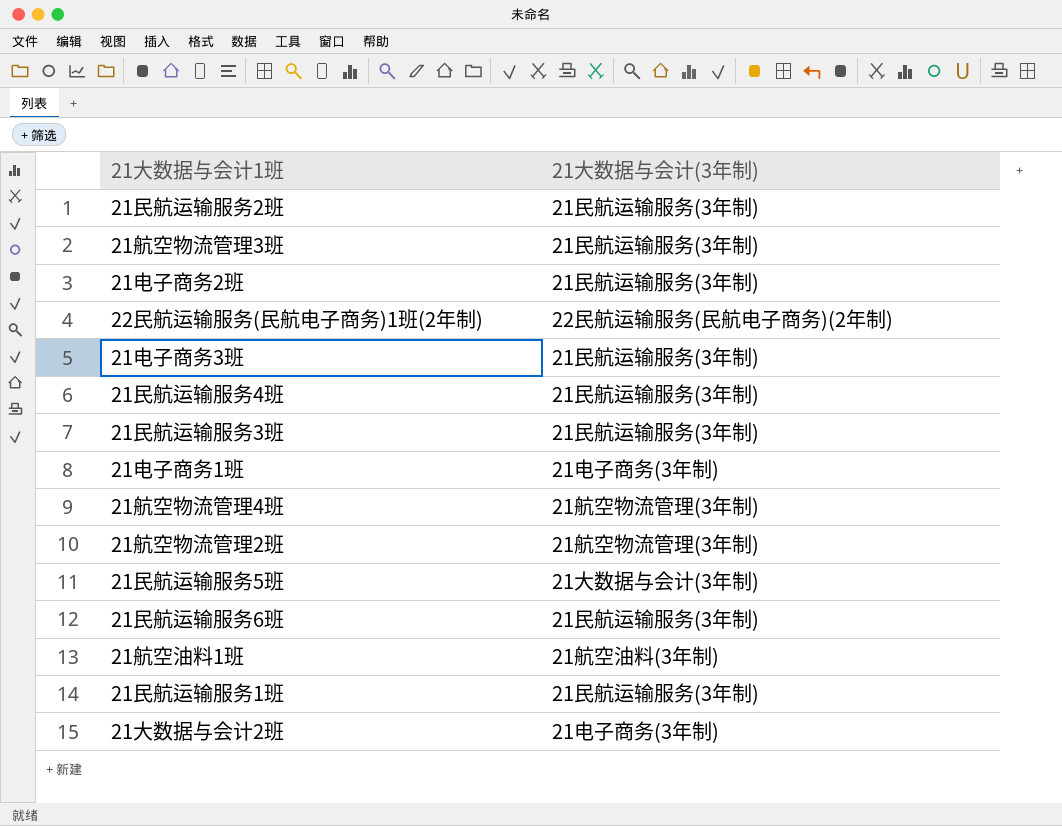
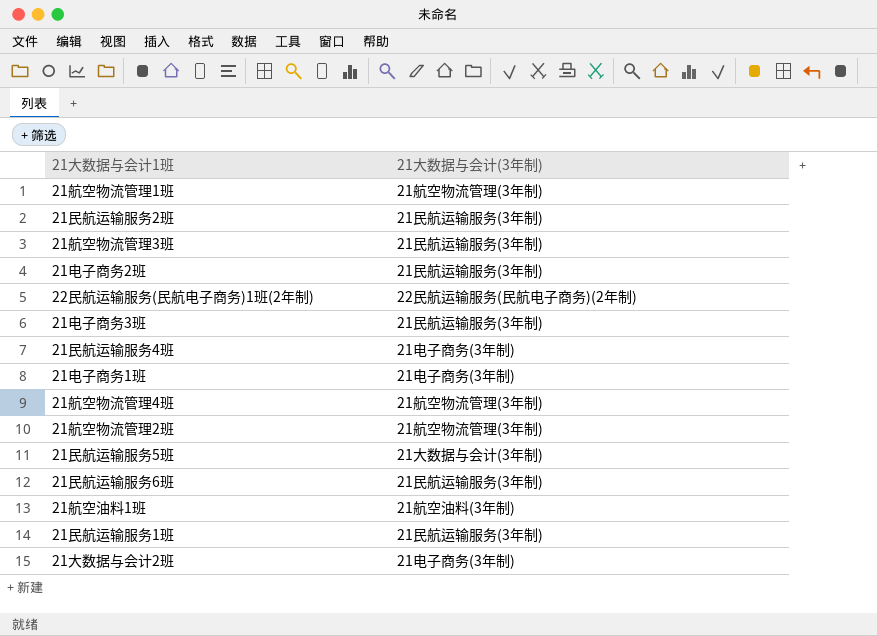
row 21民航运输服务3班: 21民航运输服务(3年制) -> none
row 21航空物流管理1班: none -> 21航空物流管理(3年制)
21民航运输服务4班 | 21大数据与会计(3年制): 21民航运输服务(3年制) -> 21电子商务(3年制)

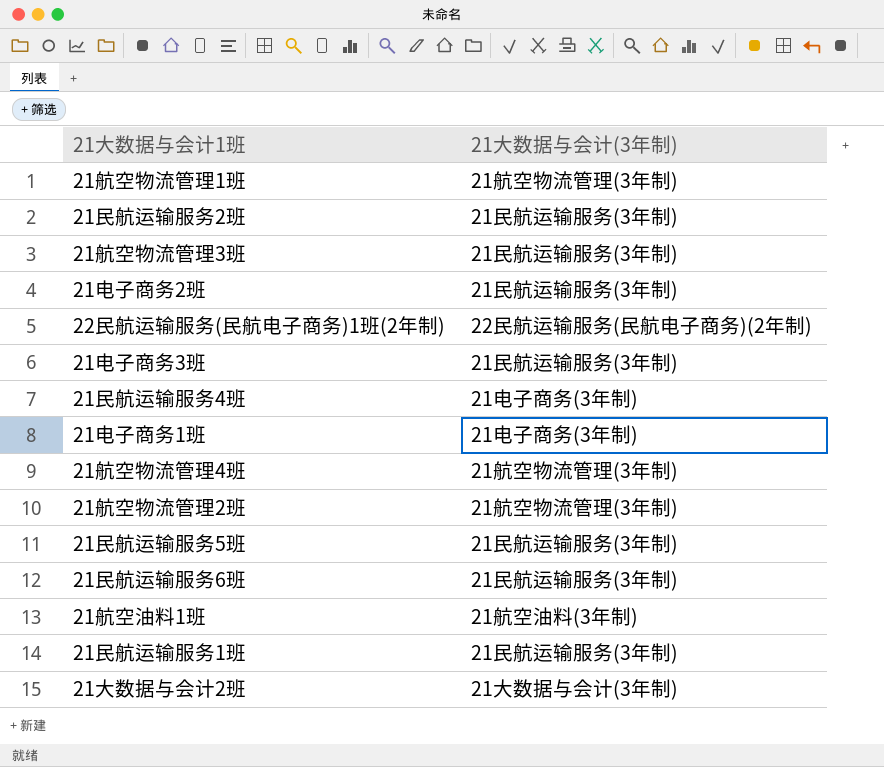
21民航运输服务5班 | 21大数据与会计(3年制): 21大数据与会计(3年制) -> 21民航运输服务(3年制)
21大数据与会计2班 | 21大数据与会计(3年制): 21电子商务(3年制) -> 21大数据与会计(3年制)

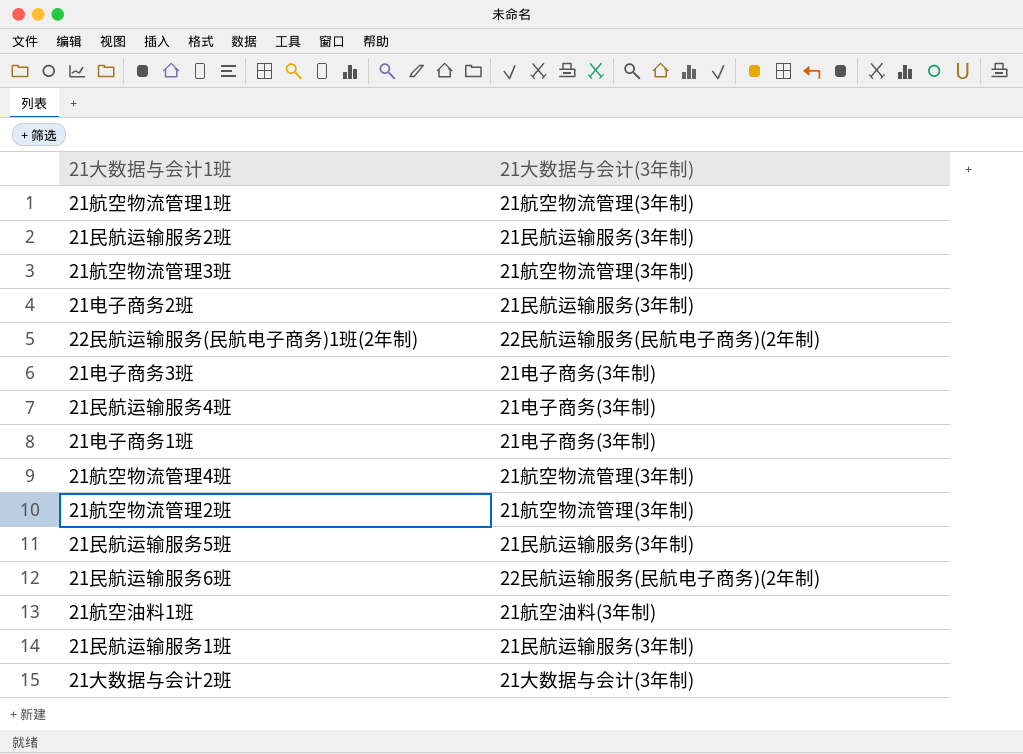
21航空物流管理3班 | 21大数据与会计(3年制): 21民航运输服务(3年制) -> 21航空物流管理(3年制)
21电子商务3班 | 21大数据与会计(3年制): 21民航运输服务(3年制) -> 21电子商务(3年制)
21民航运输服务6班 | 21大数据与会计(3年制): 21民航运输服务(3年制) -> 22民航运输服务(民航电子商务)(2年制)

